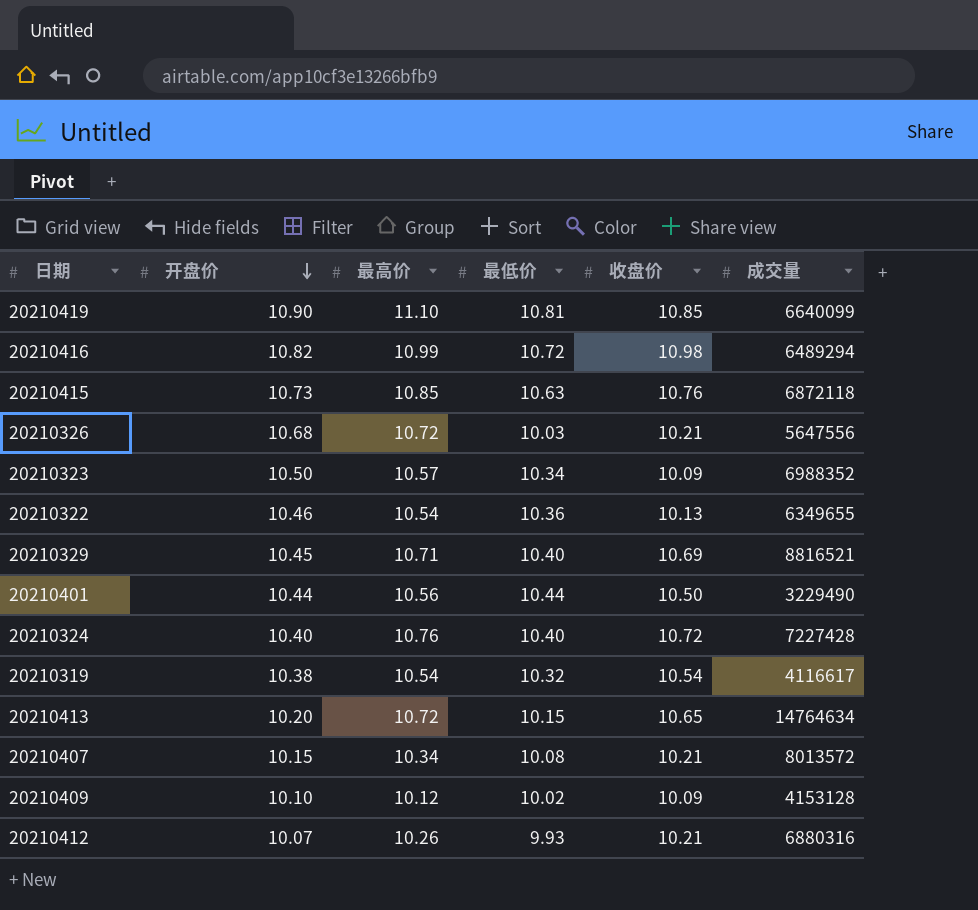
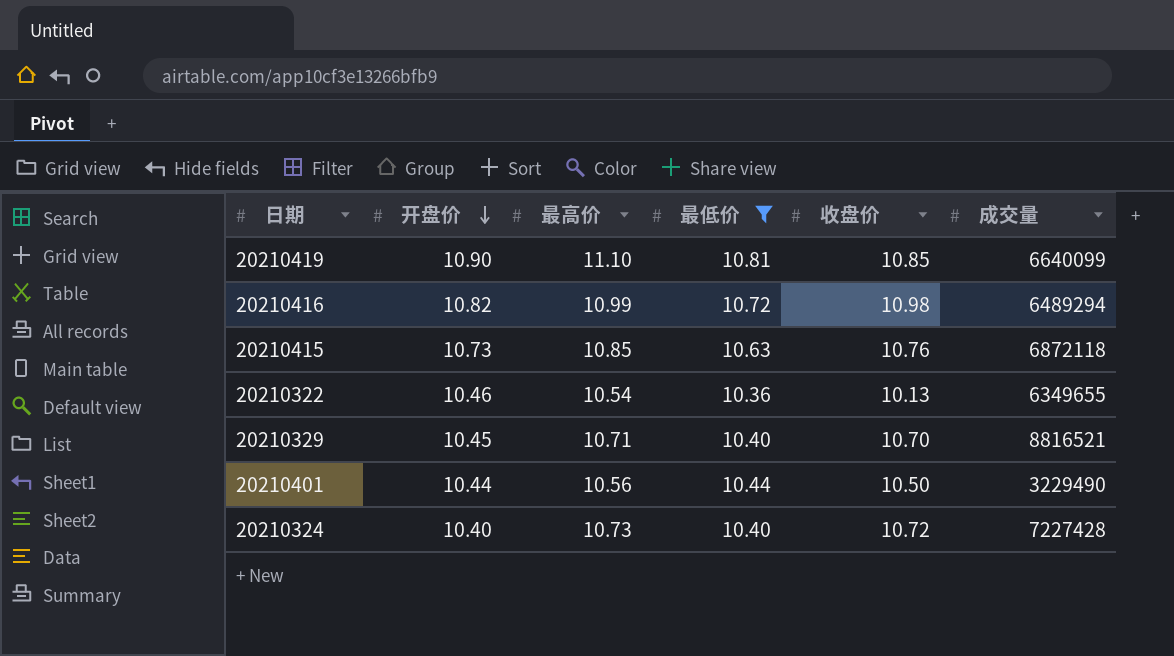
filter: none -> 最低价 >= 10.36
20210329 | 收盘价: 10.69 -> 10.70
20210324 | 最高价: 10.76 -> 10.73

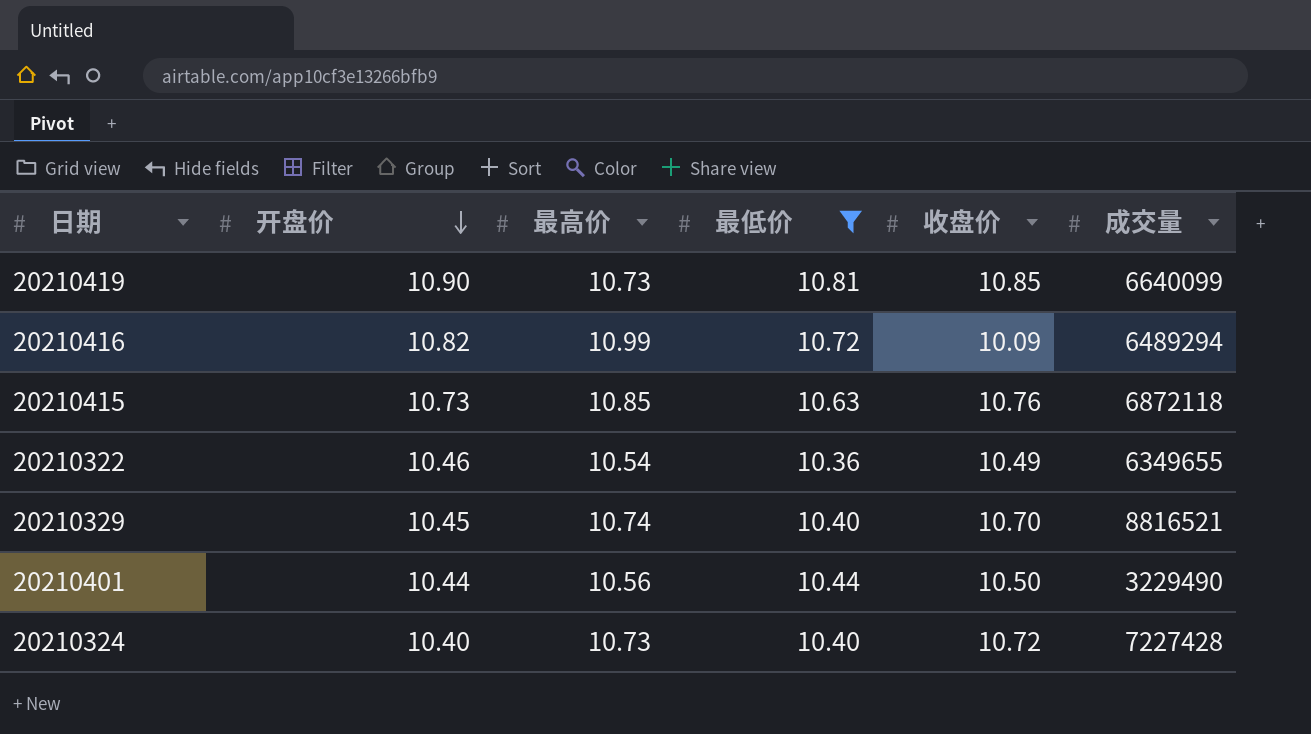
20210419 | 最高价: 11.10 -> 10.73
20210416 | 收盘价: 10.98 -> 10.09
20210322 | 收盘价: 10.13 -> 10.49
20210329 | 最高价: 10.71 -> 10.74

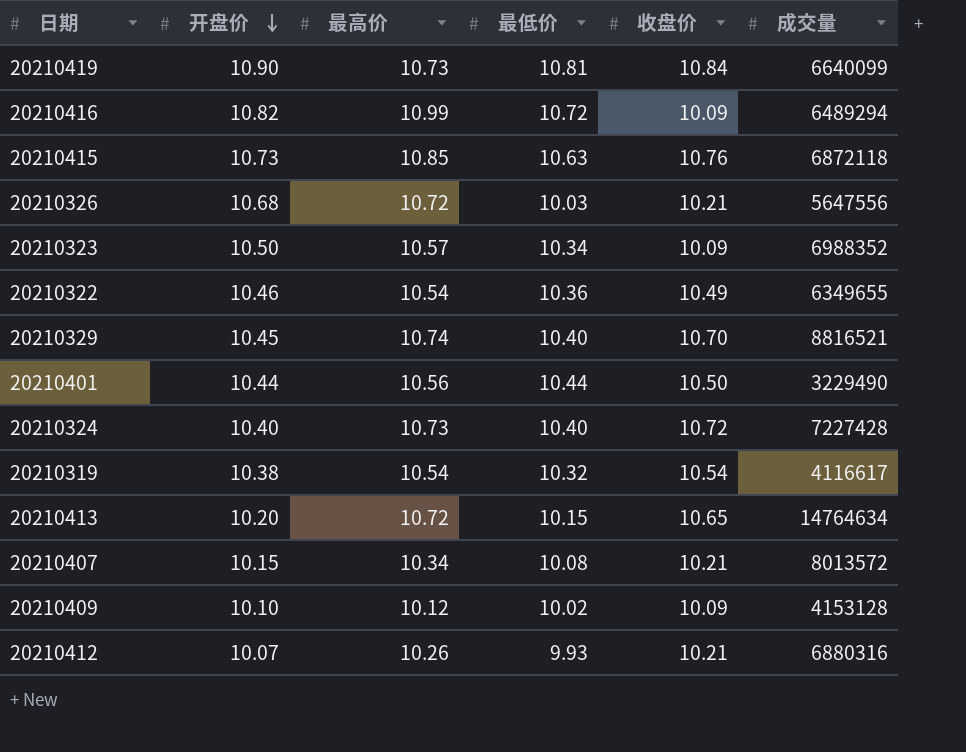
filter: 最低价 >= 10.36 -> none
20210419 | 收盘价: 10.85 -> 10.84

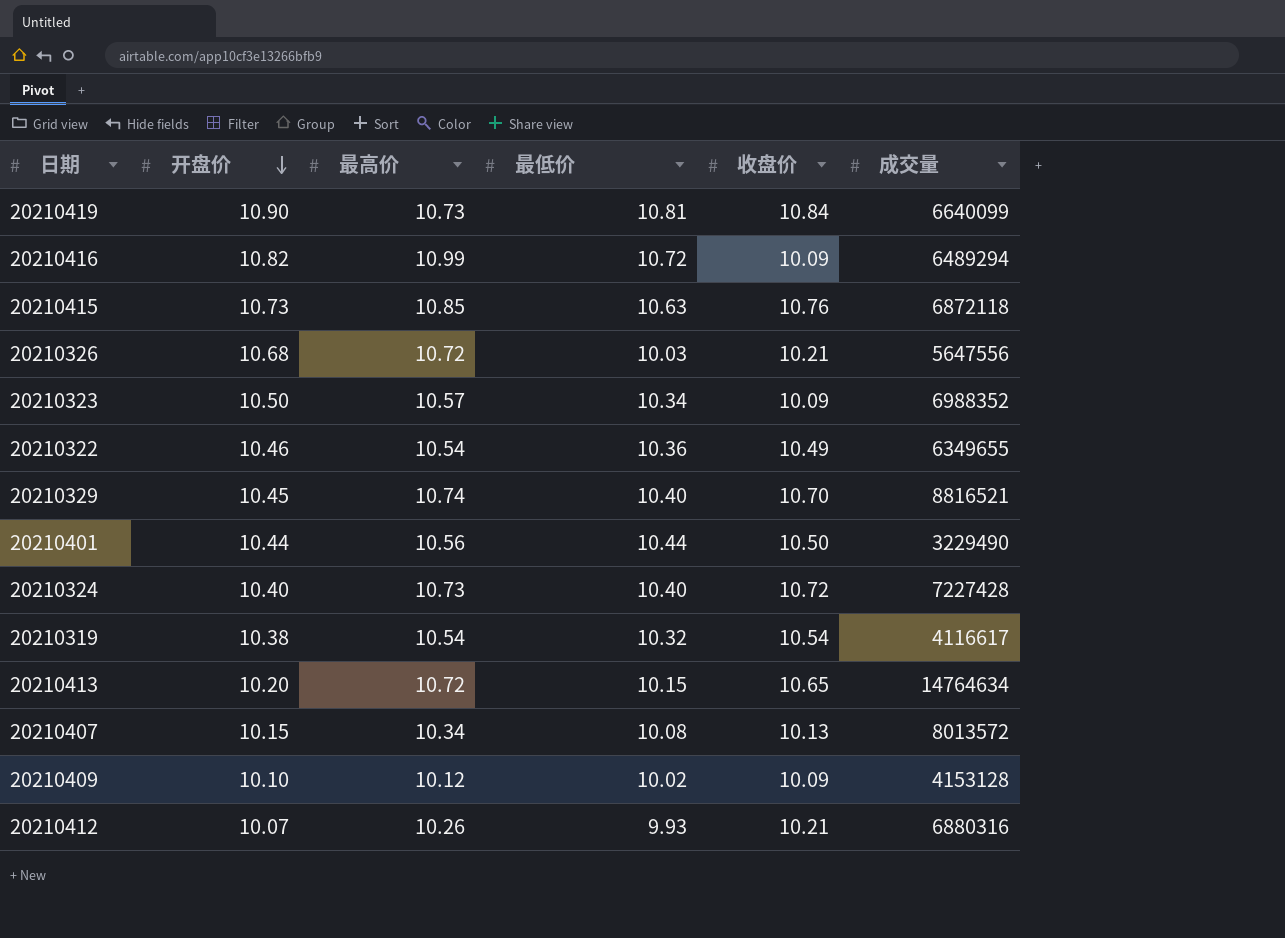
20210407 | 收盘价: 10.21 -> 10.13

